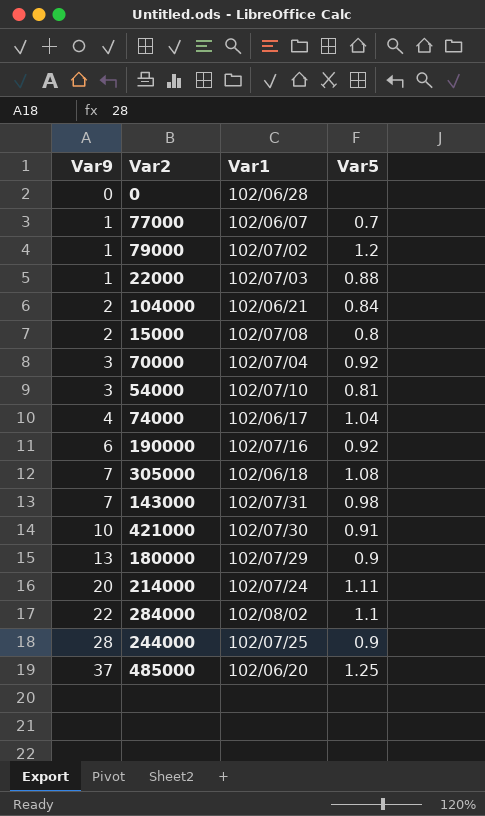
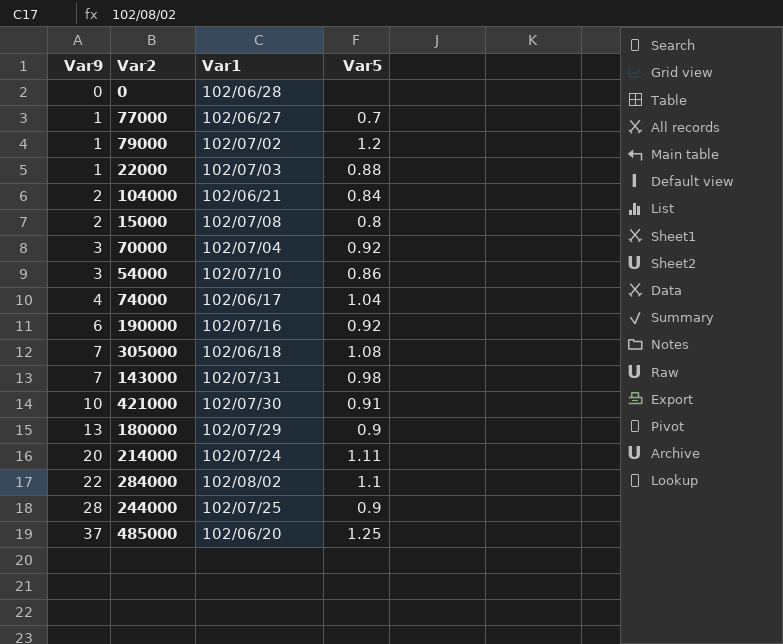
77000 | Var1: 102/06/07 -> 102/06/27
54000 | Var5: 0.81 -> 0.86

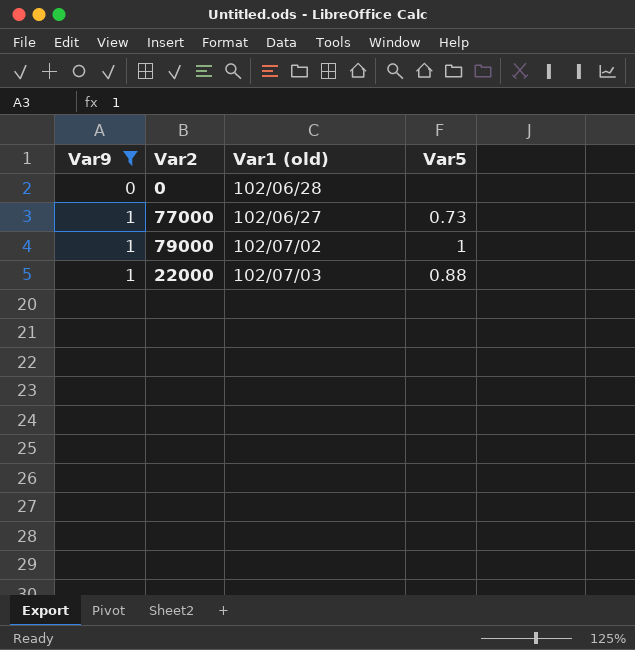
filter: none -> Var9 <= 1
column name: Var1 -> Var1 (old)
77000 | Var5: 0.7 -> 0.73
79000 | Var5: 1.2 -> 1

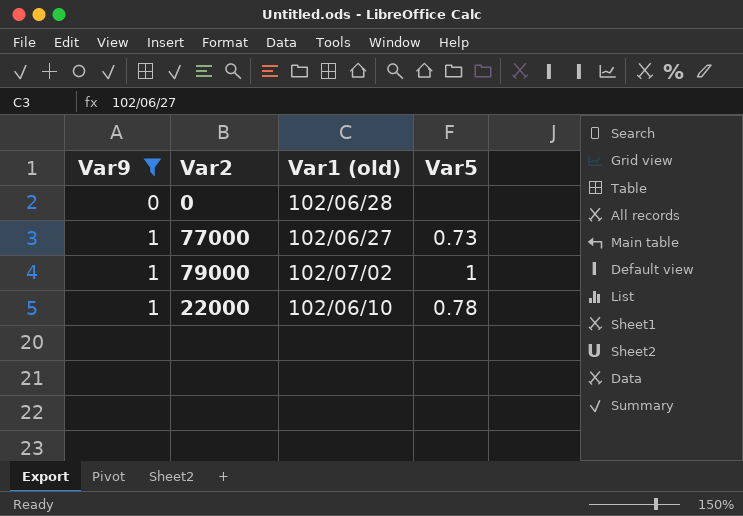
22000 | Var1 (old): 102/07/03 -> 102/06/10
22000 | Var5: 0.88 -> 0.78

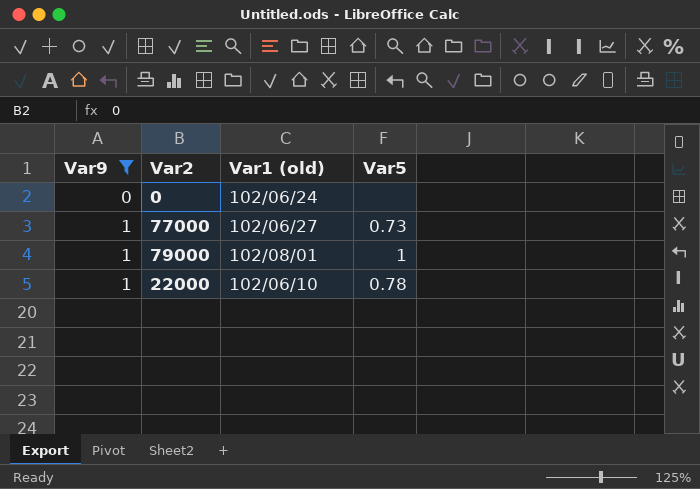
0 | Var1 (old): 102/06/28 -> 102/06/24
79000 | Var1 (old): 102/07/02 -> 102/08/01

